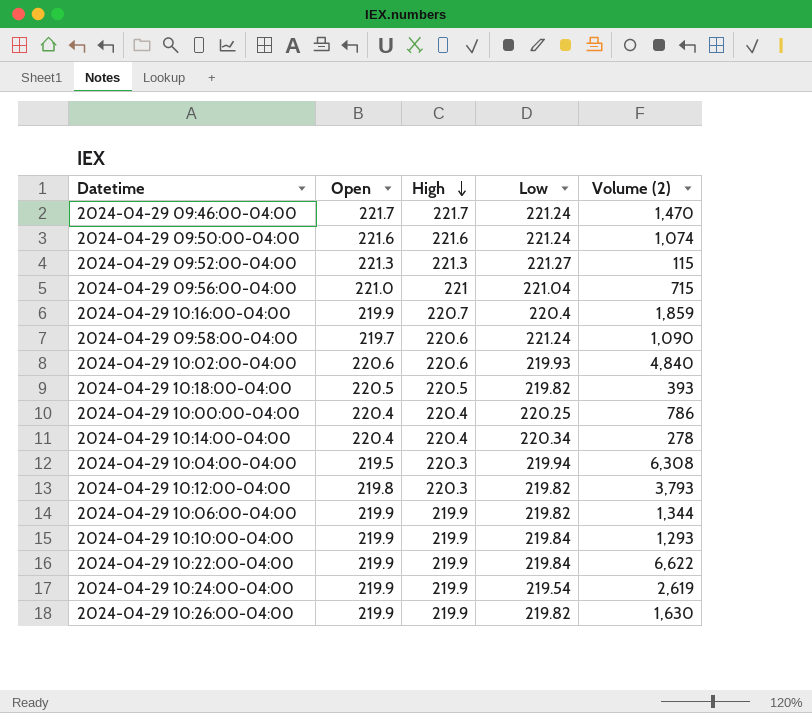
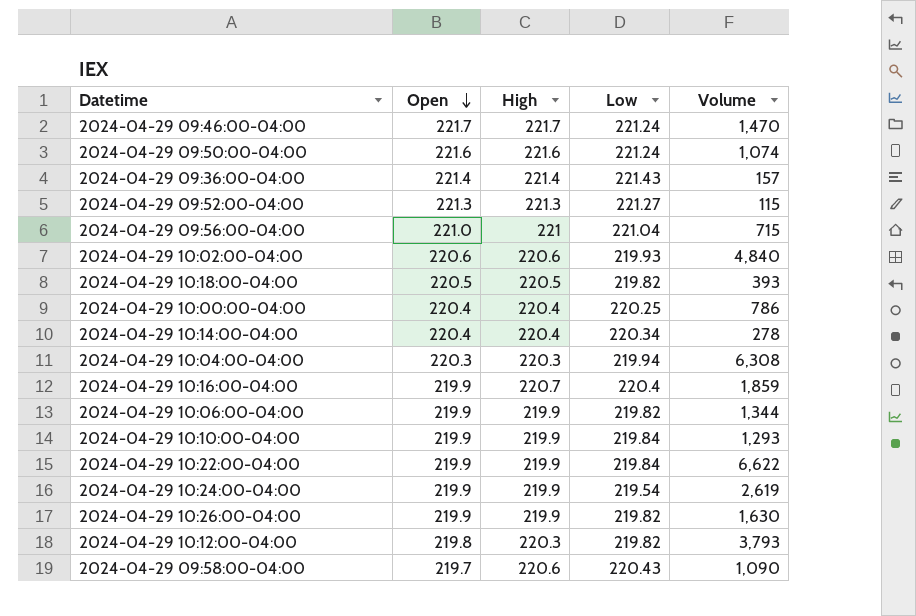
row order: High descending -> Open descending
column name: Volume (2) -> Volume
row 2024-04-29 09:36:00-04:00: none -> 221.4 | 221.4 | 221.43 | 157
2024-04-29 10:04:00-04:00 | Open: 219.5 -> 220.3
2024-04-29 09:58:00-04:00 | Low: 221.24 -> 220.43

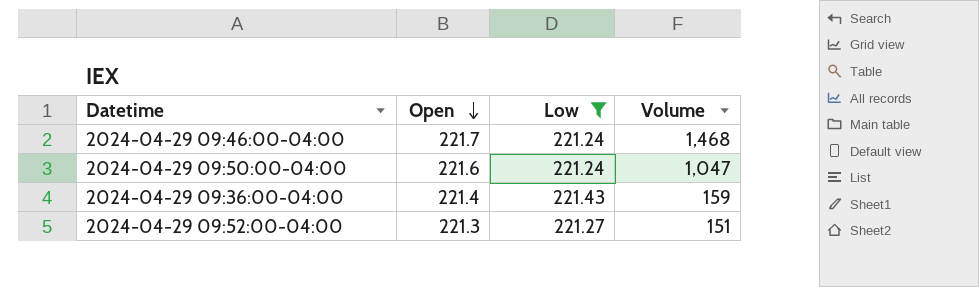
filter: none -> Low >= 221.24
column High | position: 3 -> none
2024-04-29 09:46:00-04:00 | Volume: 1,470 -> 1,468
2024-04-29 09:50:00-04:00 | Volume: 1,074 -> 1,047
2024-04-29 09:36:00-04:00 | Volume: 157 -> 159
2024-04-29 09:52:00-04:00 | Volume: 115 -> 151

